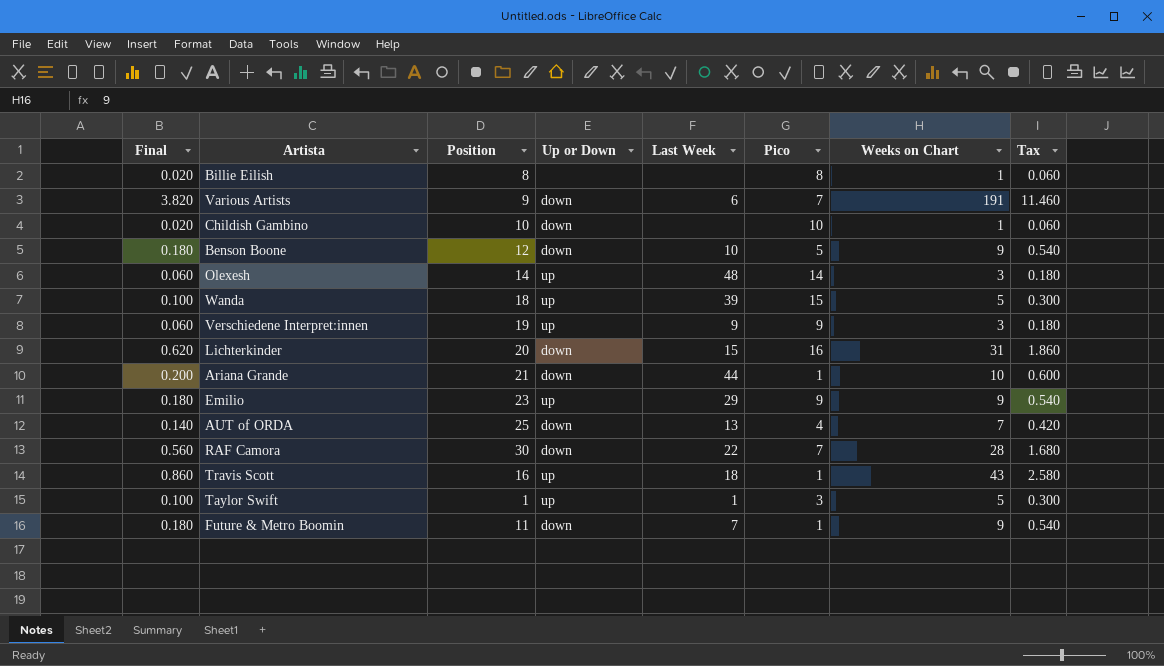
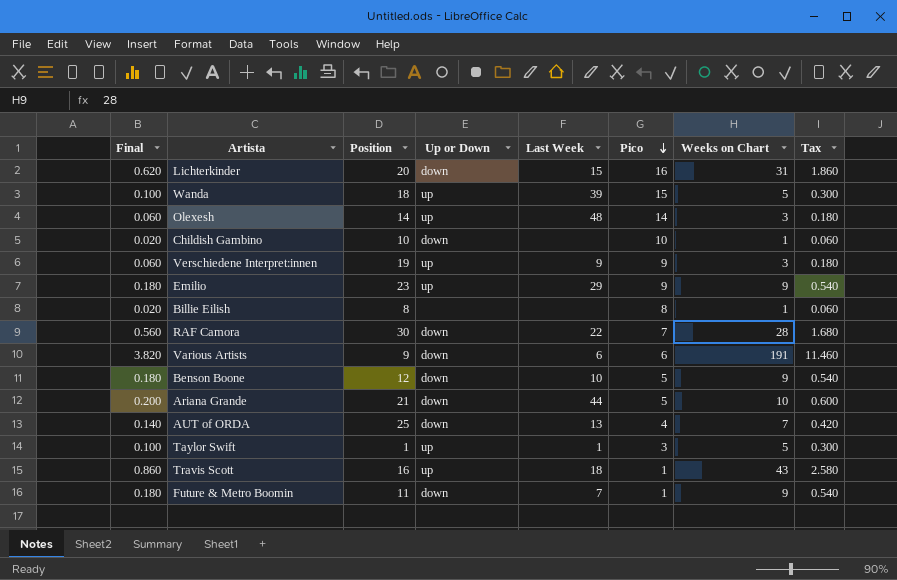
row order: none -> Pico descending
Various Artists | Pico: 7 -> 6
Ariana Grande | Pico: 1 -> 5

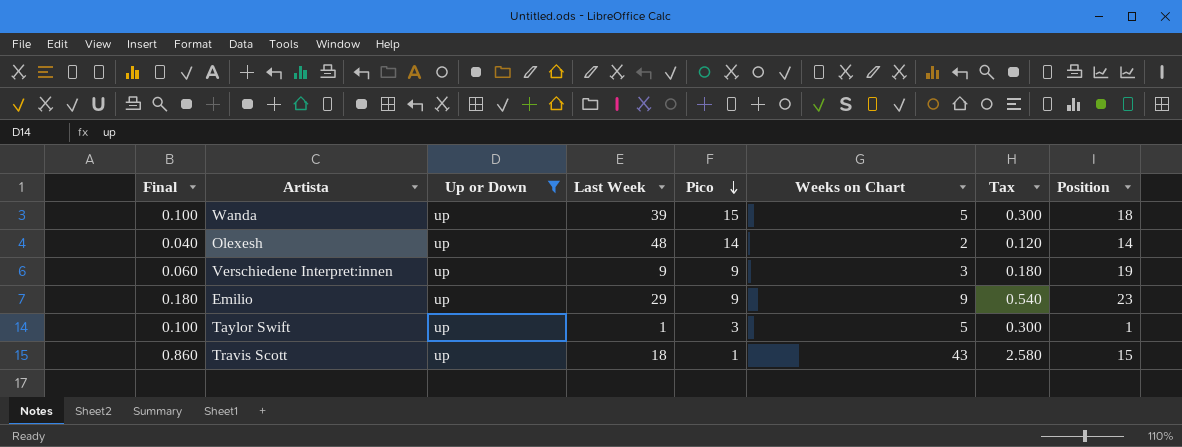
filter: none -> Up or Down = up
column Position | position: 3 -> 8
Olexesh | Final: 0.060 -> 0.040
Olexesh | Weeks on Chart: 3 -> 2
Olexesh | Tax: 0.180 -> 0.120
Travis Scott | Position: 16 -> 15

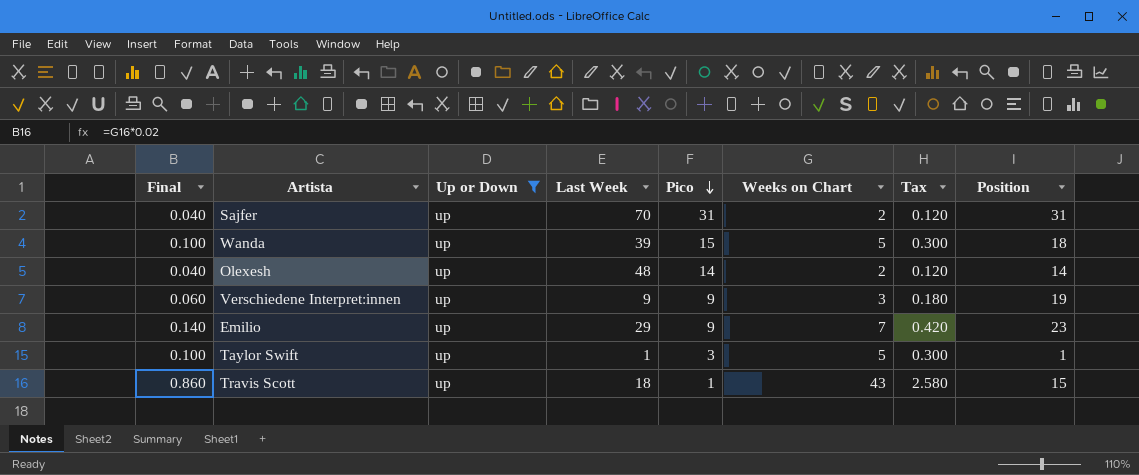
row Sajfer: none -> 0.040 | up | 70 | 31 | 2 | 0.120 | 31
Emilio | Final: 0.180 -> 0.140
Emilio | Weeks on Chart: 9 -> 7
Emilio | Tax: 0.540 -> 0.420

